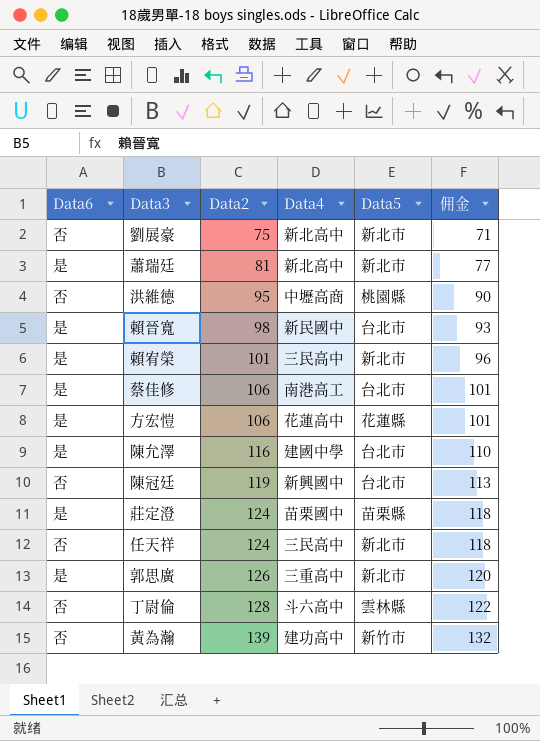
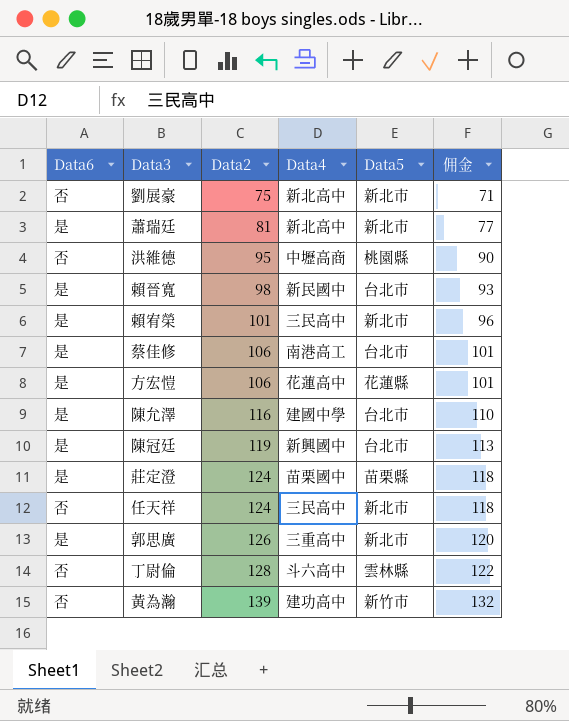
陳冠廷 | Data6: 否 -> 是

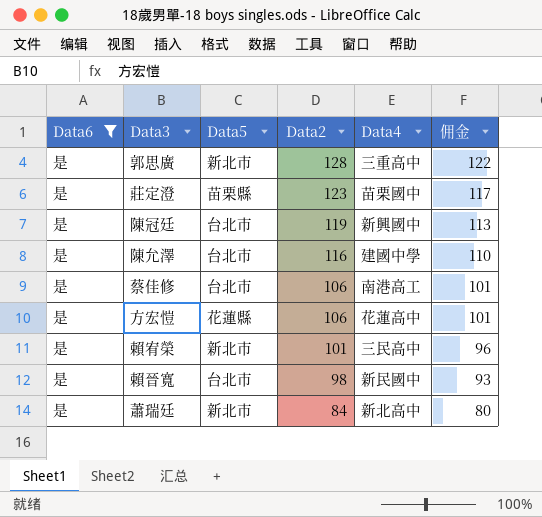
filter: none -> Data6 = 是
row order: Data2 ascending -> Data2 descending
column Data5 | position: 5 -> 3
郭思廣 | Data2: 126 -> 128
郭思廣 | 佣金: 120 -> 122
莊定澄 | Data2: 124 -> 123
莊定澄 | 佣金: 118 -> 117
蕭瑞廷 | Data2: 81 -> 84
蕭瑞廷 | 佣金: 77 -> 80

